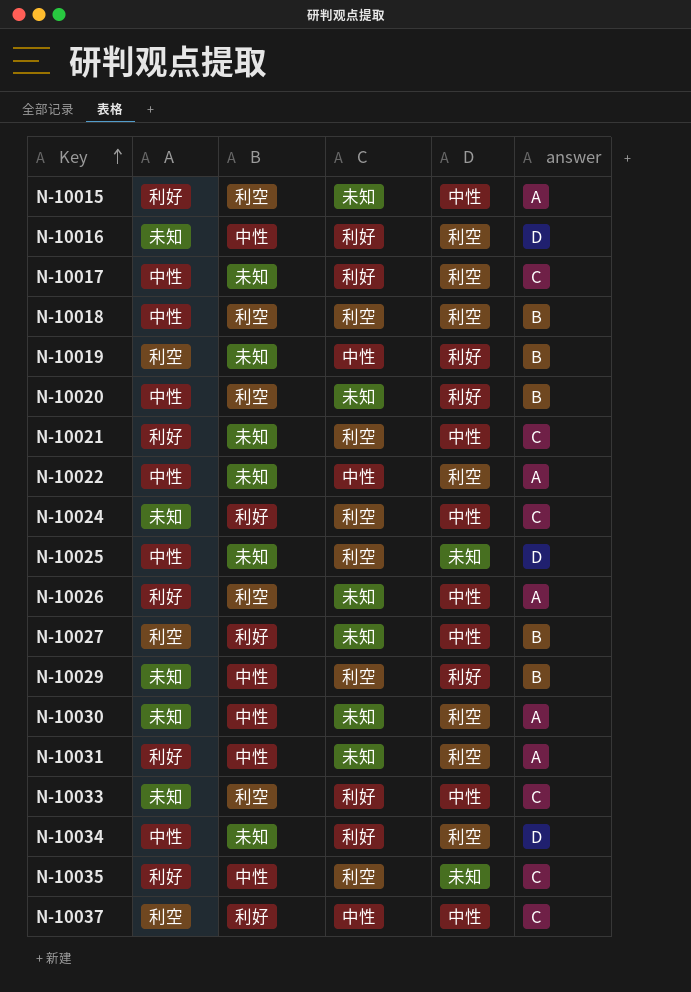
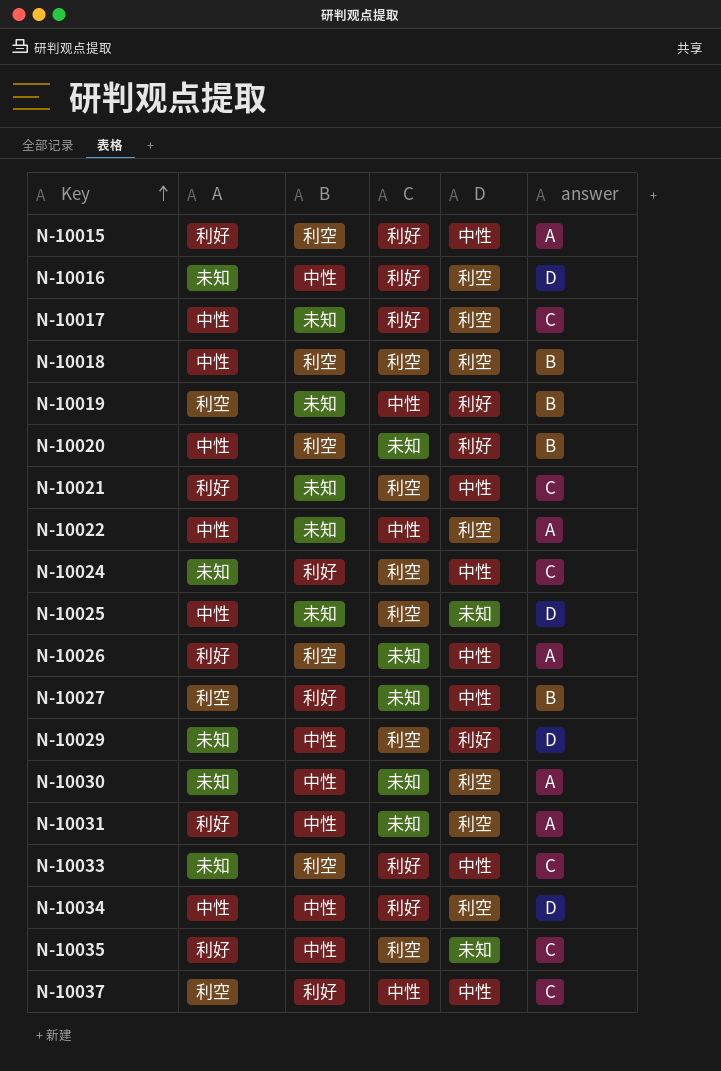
N-10015 | C: 未知 -> 利好
N-10029 | answer: B -> D
N-10034 | B: 未知 -> 中性

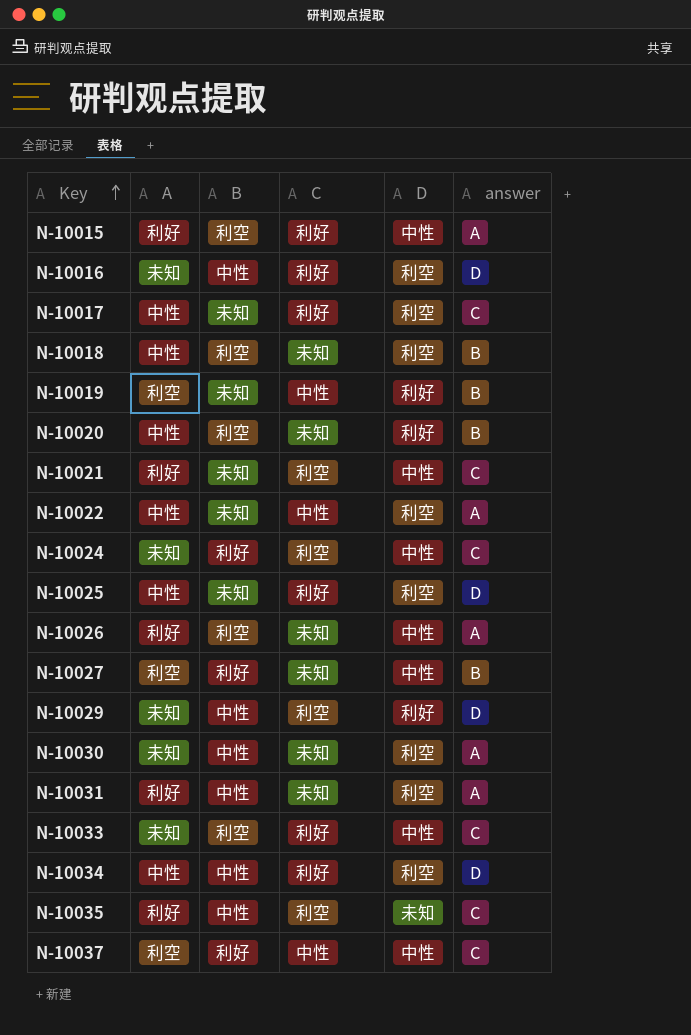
N-10018 | C: 利空 -> 未知
N-10025 | C: 利空 -> 利好
N-10025 | D: 未知 -> 利空

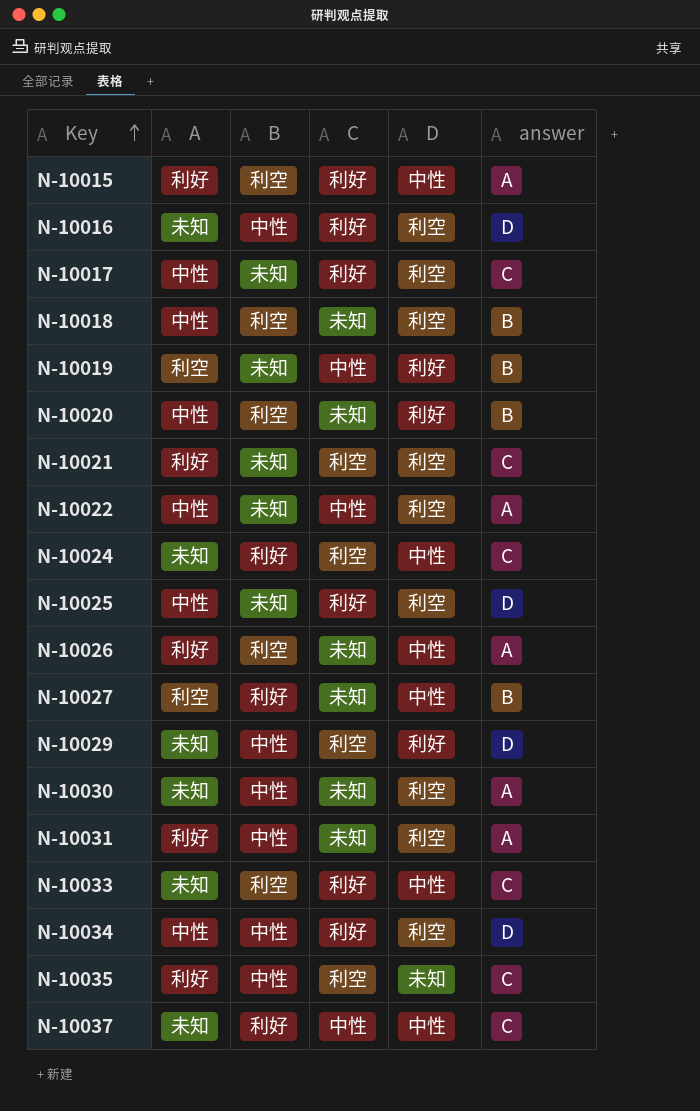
N-10021 | D: 中性 -> 利空
N-10037 | A: 利空 -> 未知

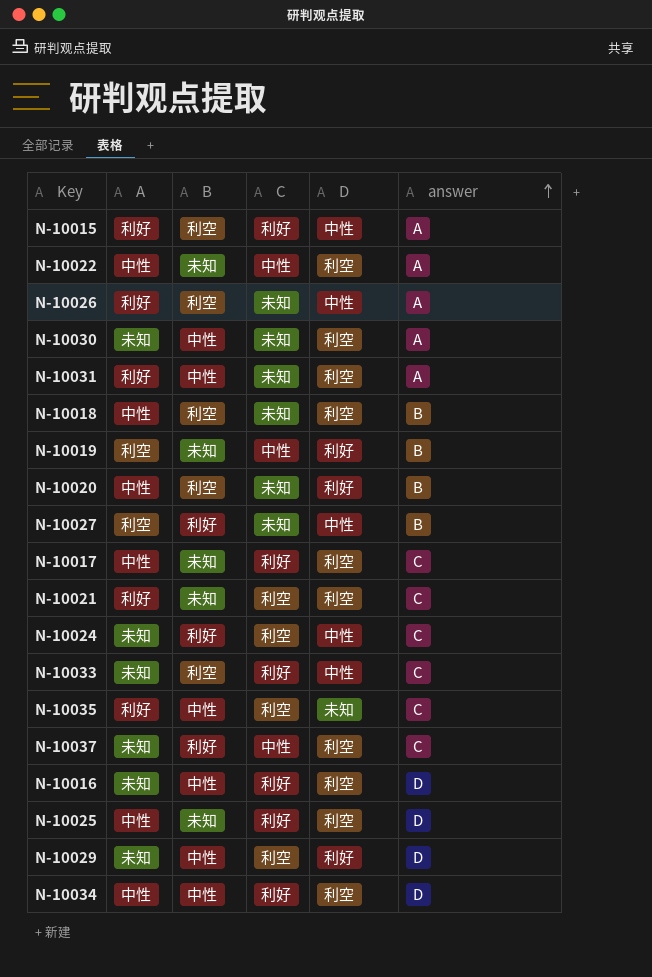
row order: Key ascending -> answer ascending
N-10037 | D: 中性 -> 利空

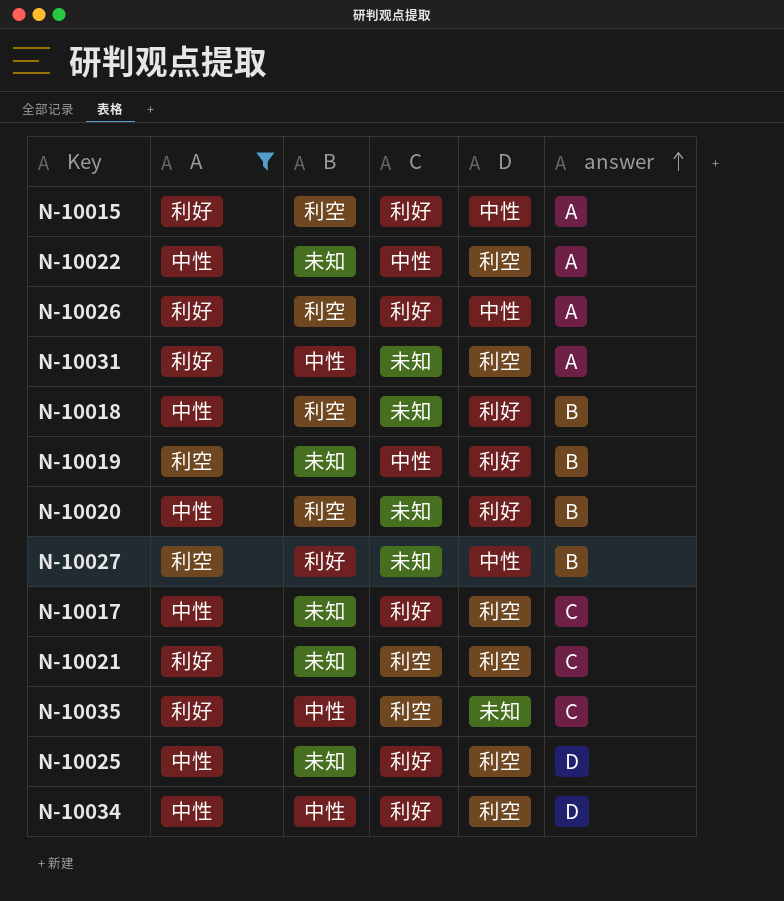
filter: none -> A != 未知
N-10026 | C: 未知 -> 利好
N-10018 | D: 利空 -> 利好

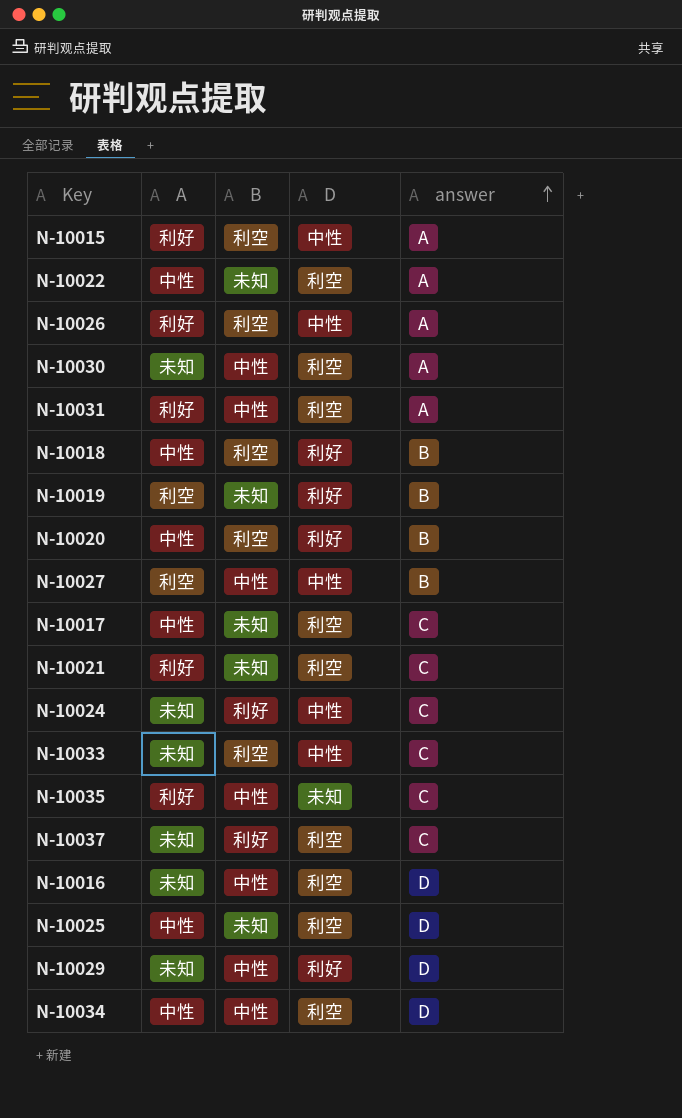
filter: A != 未知 -> none
column C | position: 4 -> none
N-10027 | B: 利好 -> 中性

